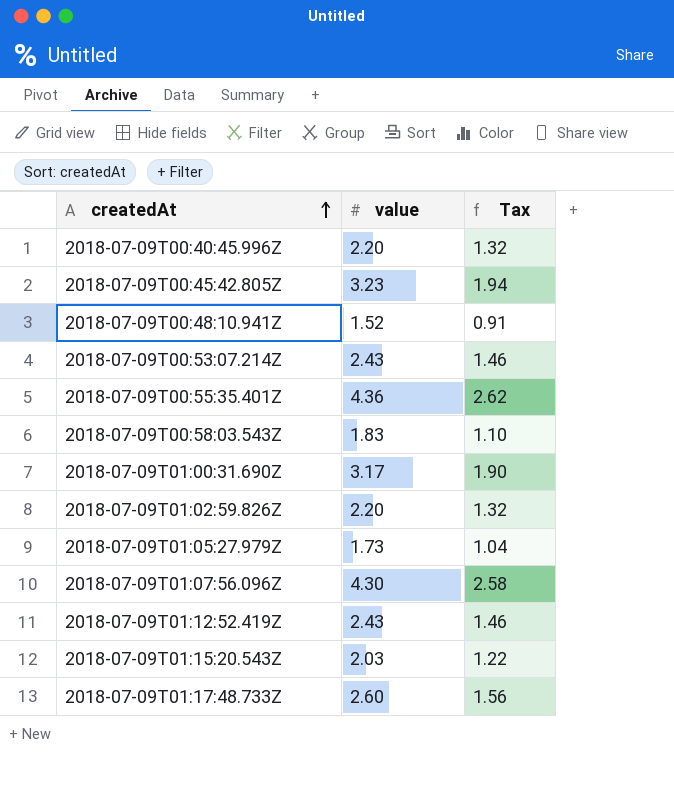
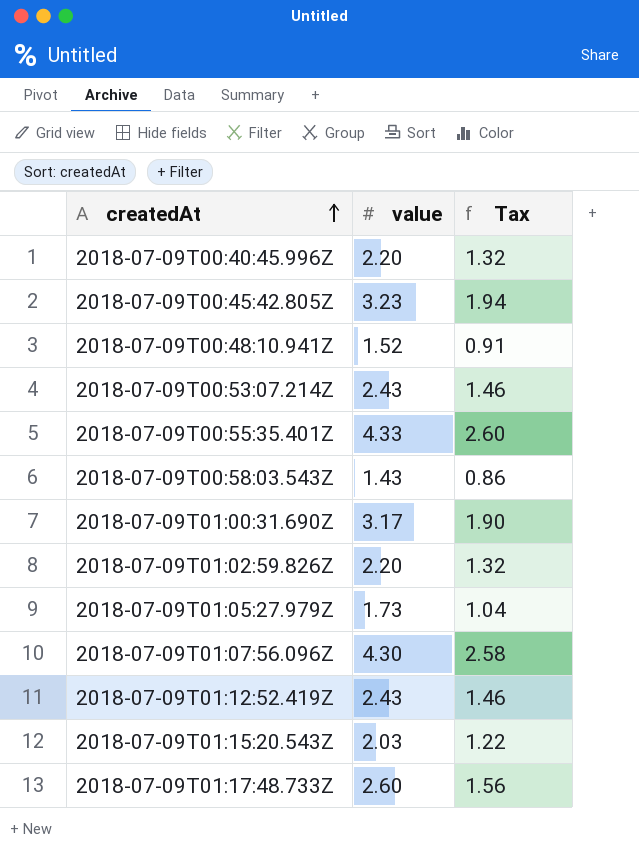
2018-07-09T00:55:35.401Z | value: 4.36 -> 4.33
2018-07-09T00:55:35.401Z | Tax: 2.62 -> 2.60
2018-07-09T00:58:03.543Z | value: 1.83 -> 1.43
2018-07-09T00:58:03.543Z | Tax: 1.10 -> 0.86

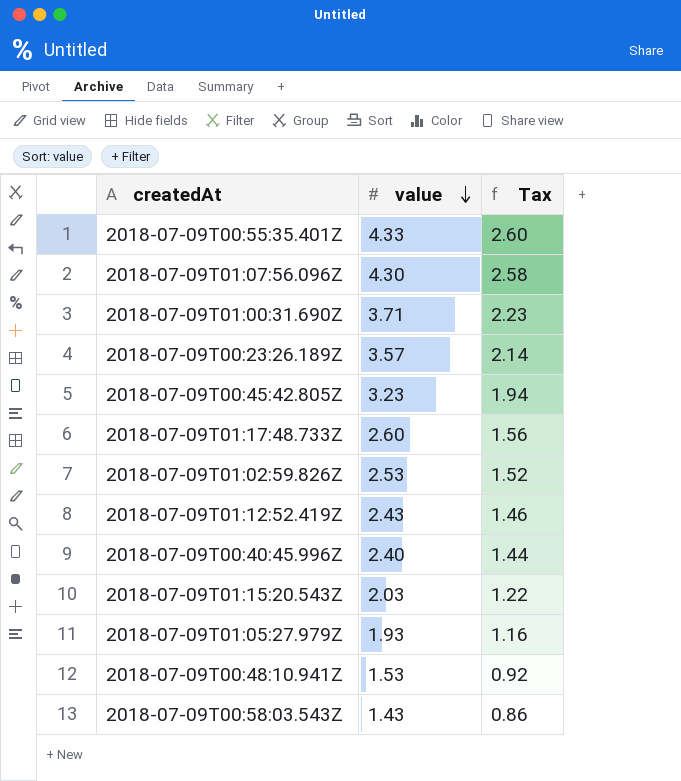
row order: createdAt ascending -> value descending
row 2018-07-09T00:53:07.214Z: 2.43 | 1.46 -> none
2018-07-09T01:00:31.690Z | value: 3.17 -> 3.71
2018-07-09T01:00:31.690Z | Tax: 1.90 -> 2.23
row 2018-07-09T00:23:26.189Z: none -> 3.57 | 2.14
2018-07-09T01:02:59.826Z | value: 2.20 -> 2.53
2018-07-09T01:02:59.826Z | Tax: 1.32 -> 1.52
2018-07-09T00:40:45.996Z | value: 2.20 -> 2.40
2018-07-09T00:40:45.996Z | Tax: 1.32 -> 1.44
2018-07-09T01:05:27.979Z | value: 1.73 -> 1.93
2018-07-09T01:05:27.979Z | Tax: 1.04 -> 1.16
2018-07-09T00:48:10.941Z | value: 1.52 -> 1.53
2018-07-09T00:48:10.941Z | Tax: 0.91 -> 0.92

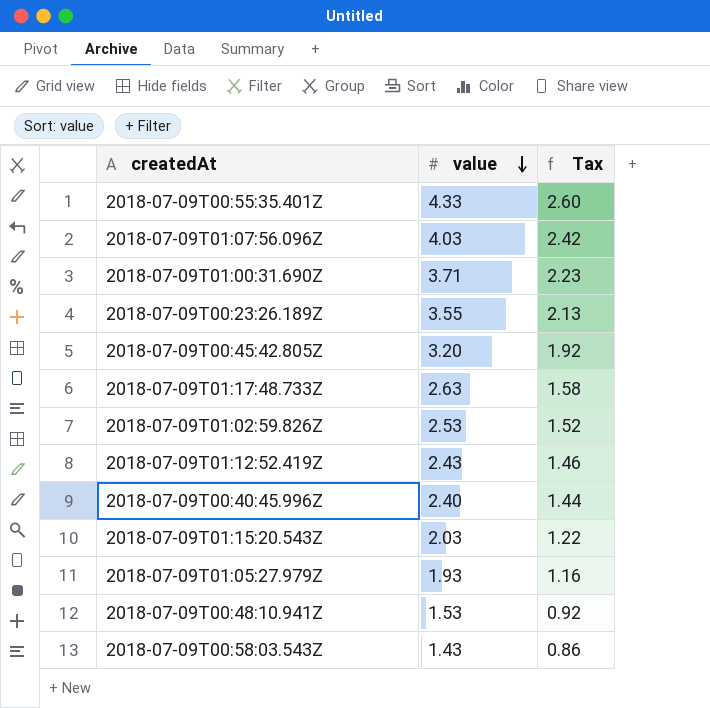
2018-07-09T01:07:56.096Z | value: 4.30 -> 4.03
2018-07-09T01:07:56.096Z | Tax: 2.58 -> 2.42
2018-07-09T00:23:26.189Z | value: 3.57 -> 3.55
2018-07-09T00:23:26.189Z | Tax: 2.14 -> 2.13
2018-07-09T00:45:42.805Z | value: 3.23 -> 3.20
2018-07-09T00:45:42.805Z | Tax: 1.94 -> 1.92
2018-07-09T01:17:48.733Z | value: 2.60 -> 2.63
2018-07-09T01:17:48.733Z | Tax: 1.56 -> 1.58

